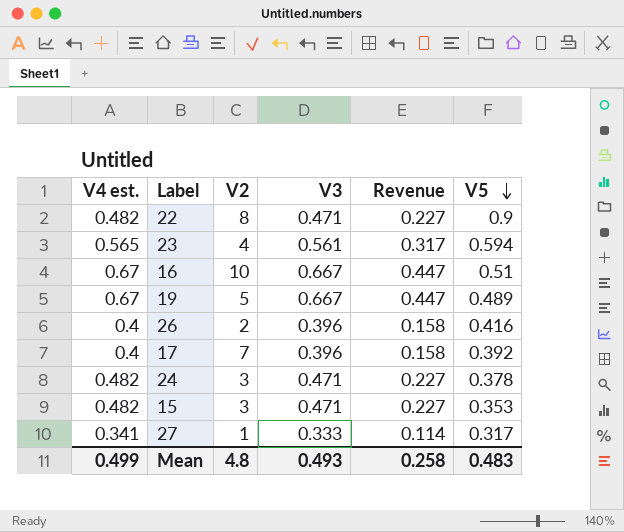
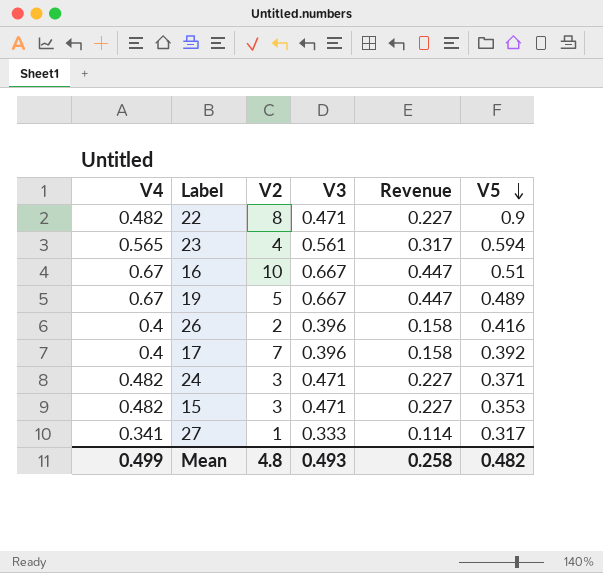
column name: V4 est. -> V4
24 | V5: 0.378 -> 0.371
Mean | V5: 0.483 -> 0.482

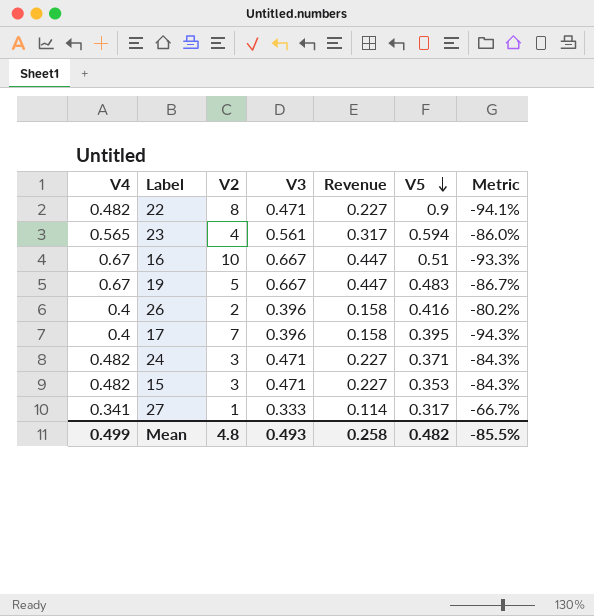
column Metric | formula: none -> ([V3] - [V2]) / [V2]
19 | V5: 0.489 -> 0.483
17 | V5: 0.392 -> 0.395

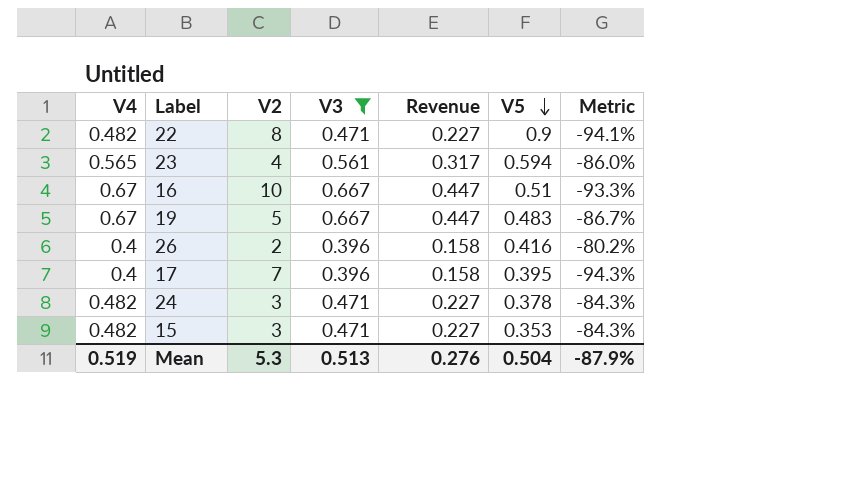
filter: none -> V3 != 0.333
24 | V5: 0.371 -> 0.378
Mean | V4: 0.499 -> 0.519
Mean | V2: 4.8 -> 5.3
Mean | V3: 0.493 -> 0.513
Mean | Revenue: 0.258 -> 0.276
Mean | V5: 0.482 -> 0.504
Mean | Metric: -85.5% -> -87.9%

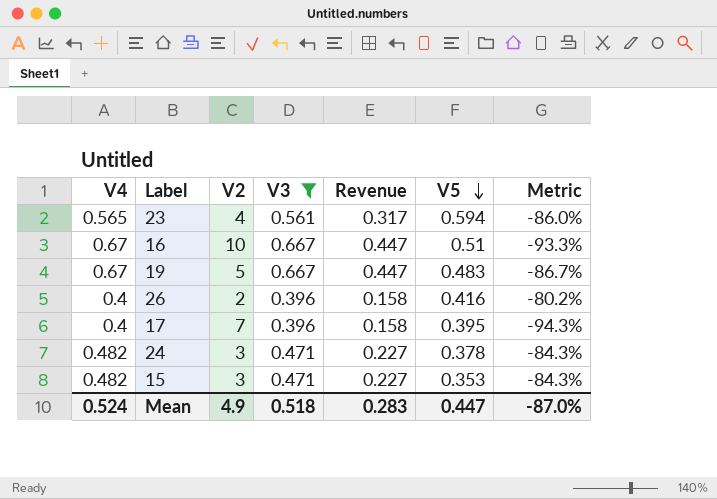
row 22: 0.482 | 8 | 0.471 | 0.227 | 0.9 | -94.1% -> none
Mean | V4: 0.519 -> 0.524
Mean | V2: 5.3 -> 4.9
Mean | V3: 0.513 -> 0.518
Mean | Revenue: 0.276 -> 0.283
Mean | V5: 0.504 -> 0.447
Mean | Metric: -87.9% -> -87.0%

